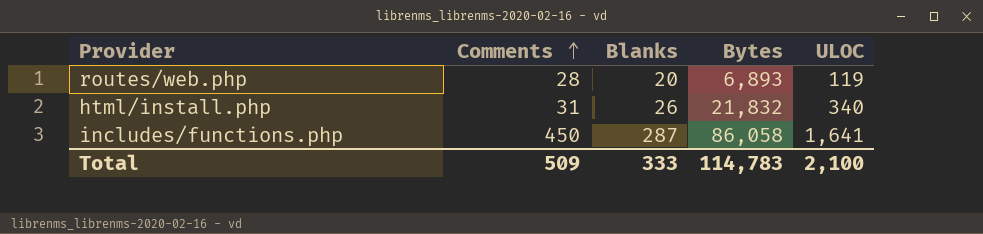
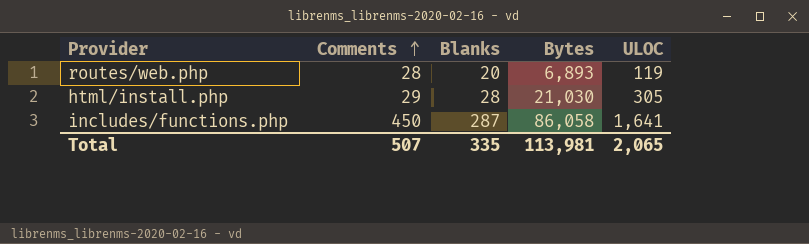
html/install.php | Comments: 31 -> 29
html/install.php | Blanks: 26 -> 28
html/install.php | Bytes: 21,832 -> 21,030
html/install.php | ULOC: 340 -> 305
Total | Comments: 509 -> 507
Total | Blanks: 333 -> 335
Total | Bytes: 114,783 -> 113,981
Total | ULOC: 2,100 -> 2,065

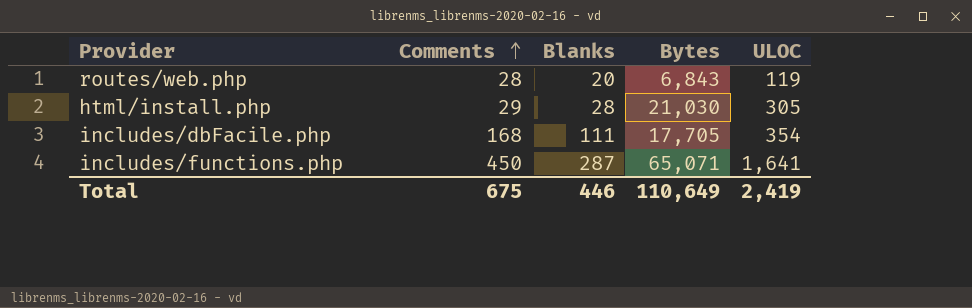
routes/web.php | Bytes: 6,893 -> 6,843
row includes/dbFacile.php: none -> 168 | 111 | 17,705 | 354
includes/functions.php | Bytes: 86,058 -> 65,071
Total | Comments: 507 -> 675
Total | Blanks: 335 -> 446
Total | Bytes: 113,981 -> 110,649
Total | ULOC: 2,065 -> 2,419

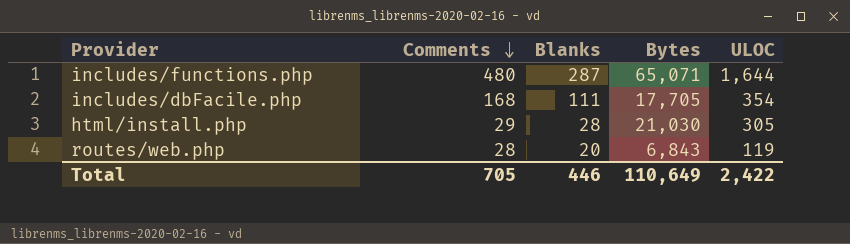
row order: Comments ascending -> Comments descending
includes/functions.php | Comments: 450 -> 480
includes/functions.php | ULOC: 1,641 -> 1,644
Total | Comments: 675 -> 705
Total | ULOC: 2,419 -> 2,422

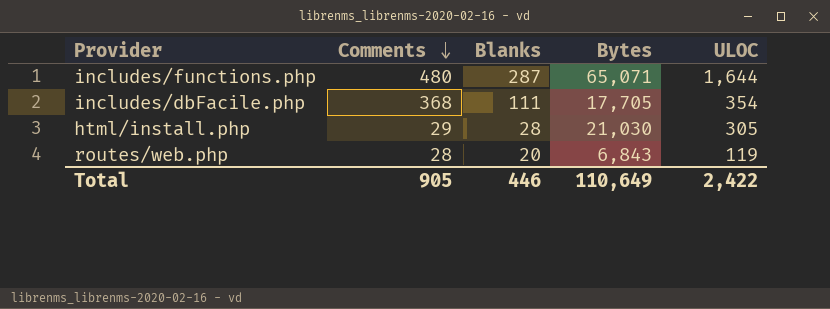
includes/dbFacile.php | Comments: 168 -> 368
Total | Comments: 705 -> 905

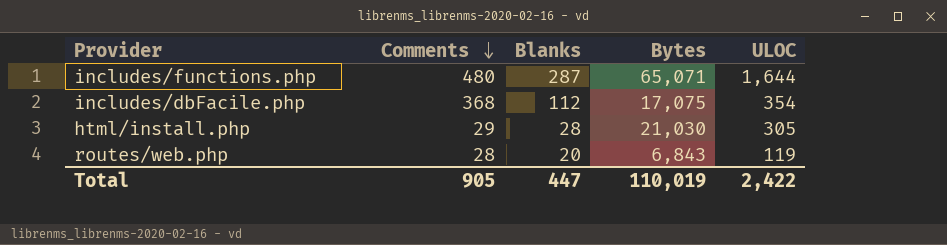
includes/dbFacile.php | Blanks: 111 -> 112
includes/dbFacile.php | Bytes: 17,705 -> 17,075
Total | Blanks: 446 -> 447
Total | Bytes: 110,649 -> 110,019

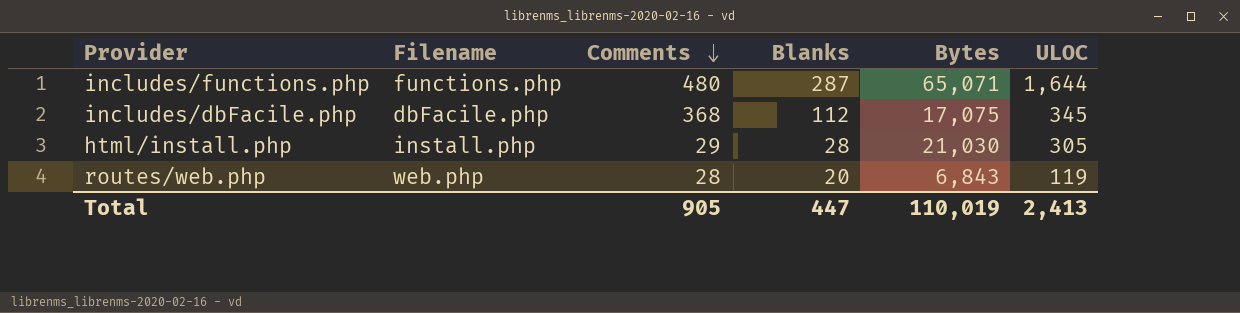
column Filename | position: none -> 2
includes/dbFacile.php | ULOC: 354 -> 345
Total | ULOC: 2,422 -> 2,413

